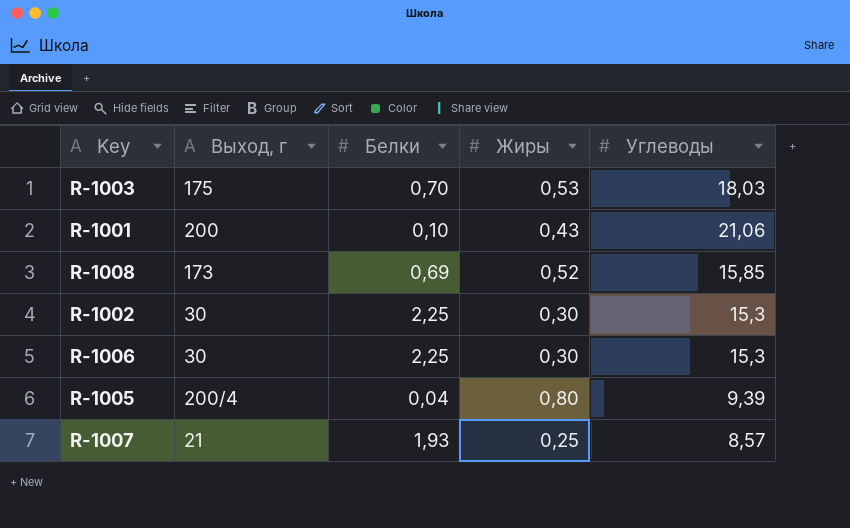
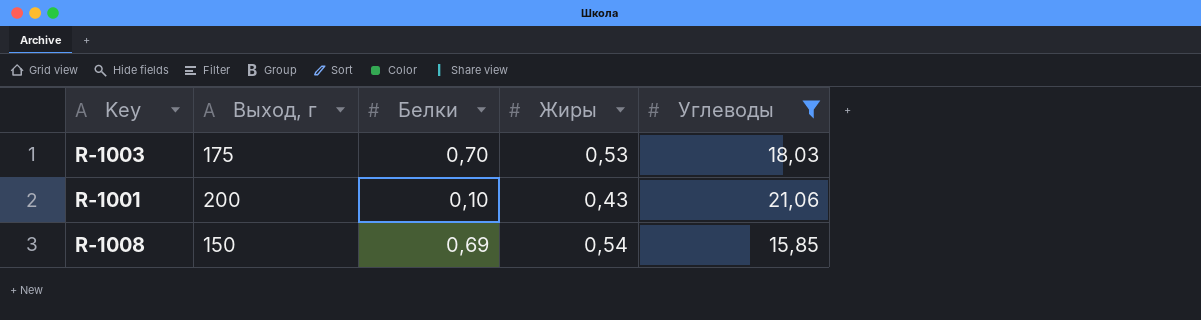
filter: none -> Углеводы >= 15,85
R-1008 | Выход, г: 173 -> 150
R-1008 | Жиры: 0,52 -> 0,54

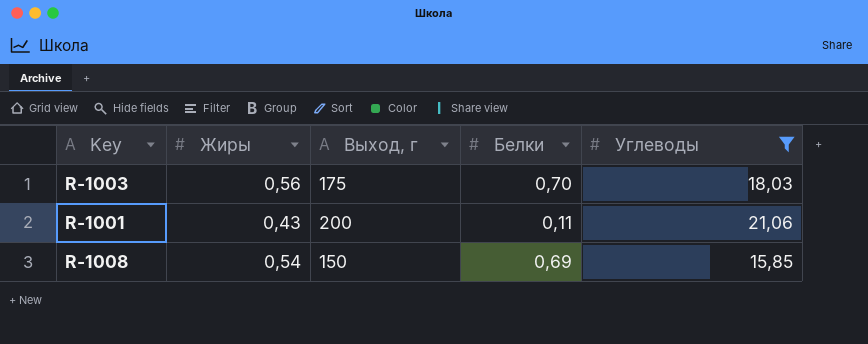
column Жиры | position: 4 -> 2
R-1003 | Жиры: 0,53 -> 0,56
R-1001 | Белки: 0,10 -> 0,11

